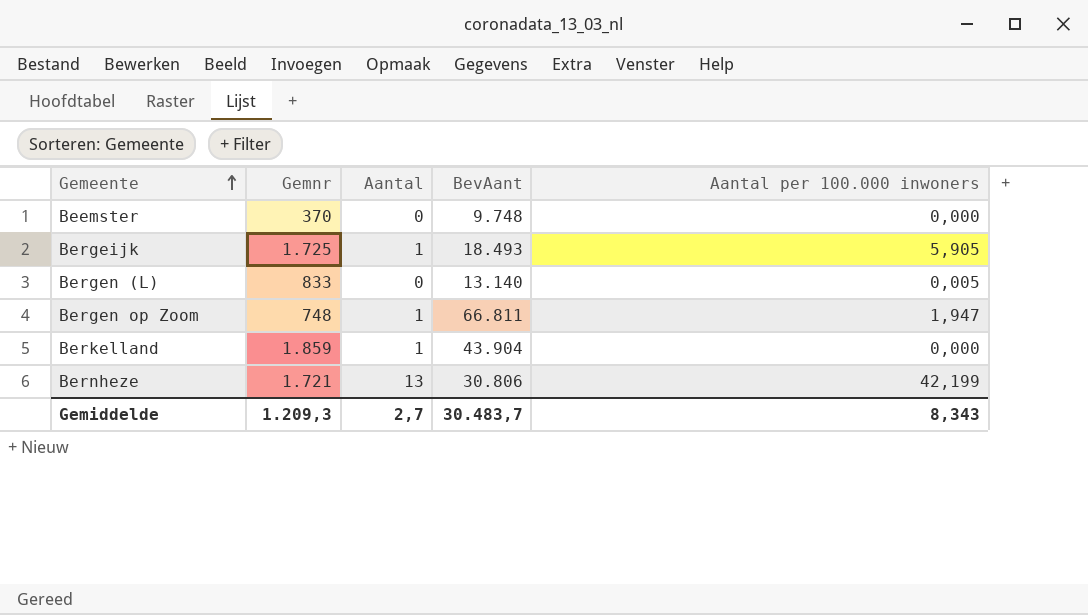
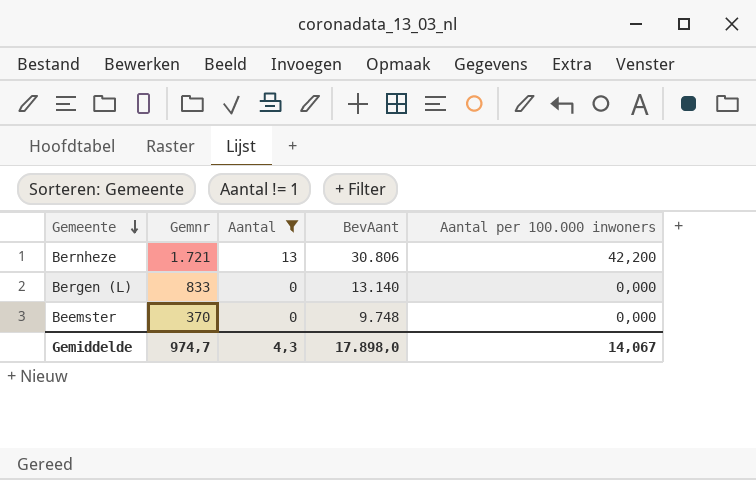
filter: none -> Aantal != 1
row order: Gemeente ascending -> Gemeente descending
Bernheze | Aantal per 100.000 inwoners: 42,199 -> 42,200
Bergen (L) | Aantal per 100.000 inwoners: 0,005 -> 0,000
Gemiddelde | Gemnr: 1.209,3 -> 974,7
Gemiddelde | Aantal: 2,7 -> 4,3
Gemiddelde | BevAant: 30.483,7 -> 17.898,0
Gemiddelde | Aantal per 100.000 inwoners: 8,343 -> 14,067

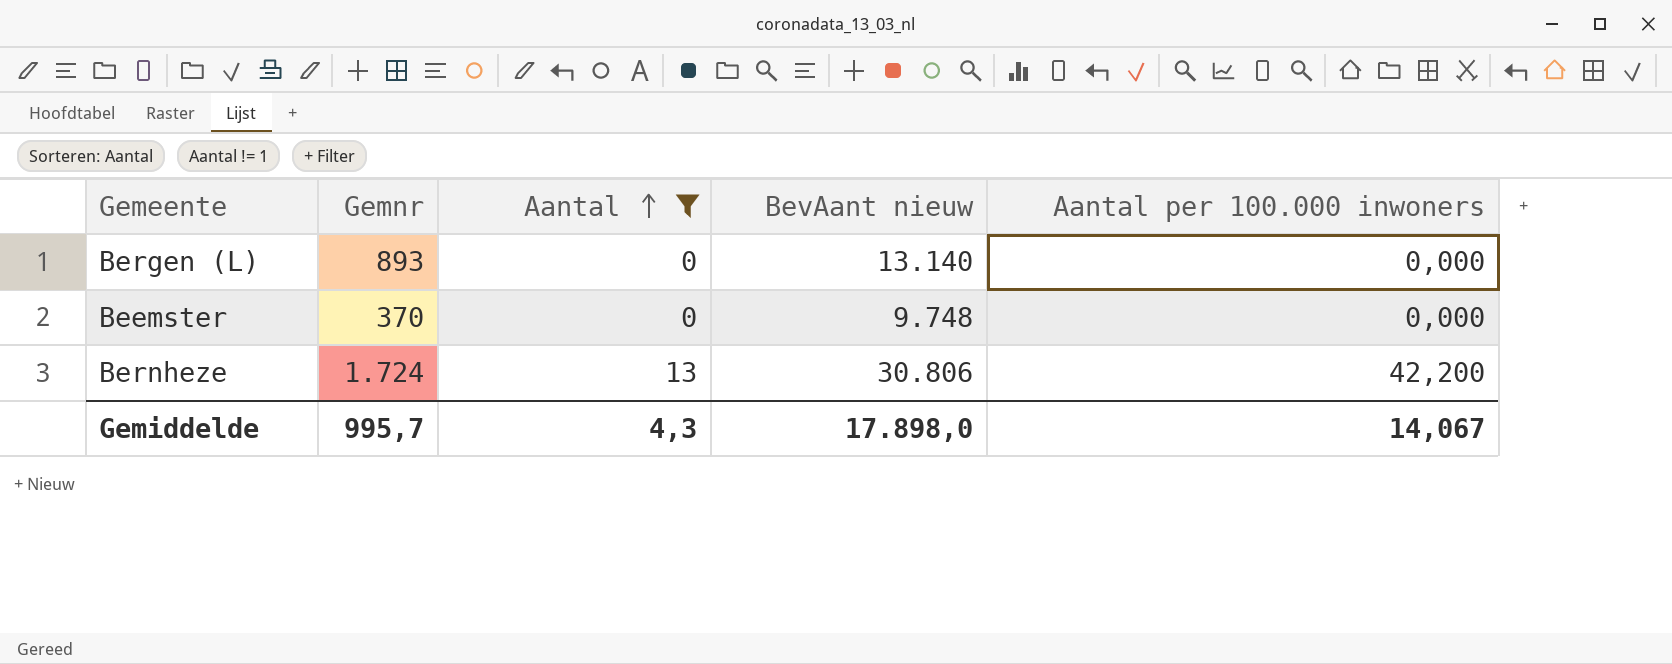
row order: Gemeente descending -> Aantal ascending
column name: BevAant -> BevAant nieuw
Bergen (L) | Gemnr: 833 -> 893
Bernheze | Gemnr: 1.721 -> 1.724
Gemiddelde | Gemnr: 974,7 -> 995,7

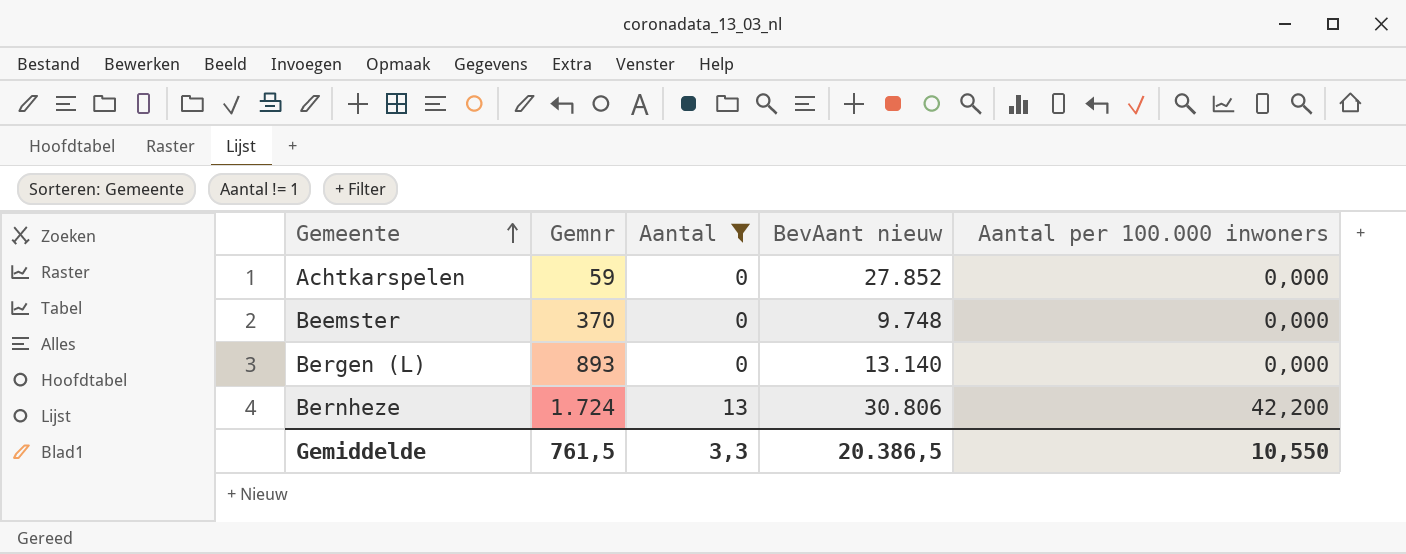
row order: Aantal ascending -> Gemeente ascending
row Achtkarspelen: none -> 59 | 0 | 27.852 | 0,000
Gemiddelde | Gemnr: 995,7 -> 761,5
Gemiddelde | Aantal: 4,3 -> 3,3
Gemiddelde | BevAant nieuw: 17.898,0 -> 20.386,5
Gemiddelde | Aantal per 100.000 inwoners: 14,067 -> 10,550

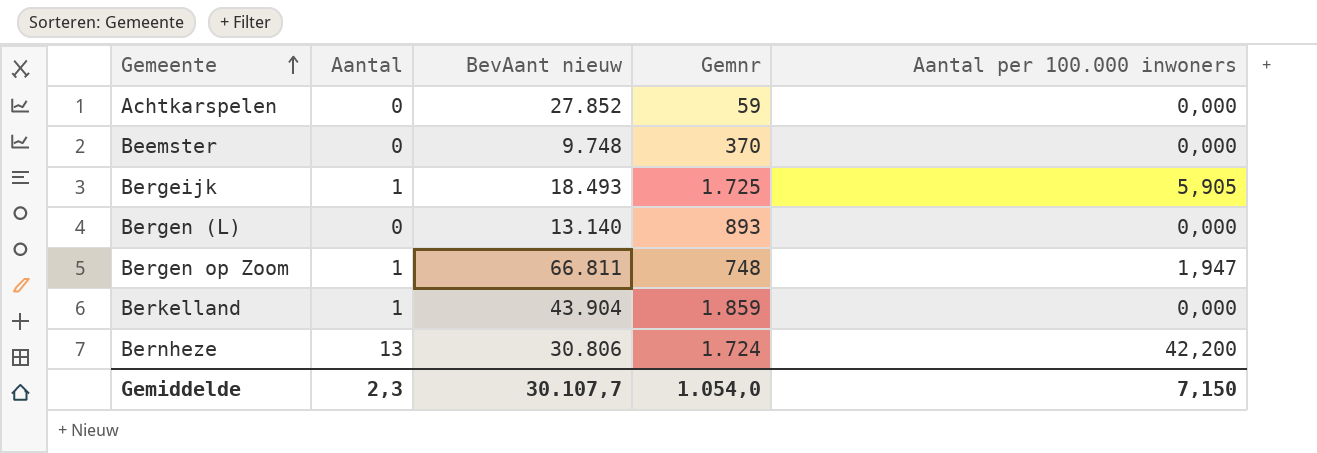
filter: Aantal != 1 -> none
column Gemnr | position: 2 -> 4
Gemiddelde | Aantal: 3,3 -> 2,3
Gemiddelde | BevAant nieuw: 20.386,5 -> 30.107,7
Gemiddelde | Gemnr: 761,5 -> 1.054,0
Gemiddelde | Aantal per 100.000 inwoners: 10,550 -> 7,150

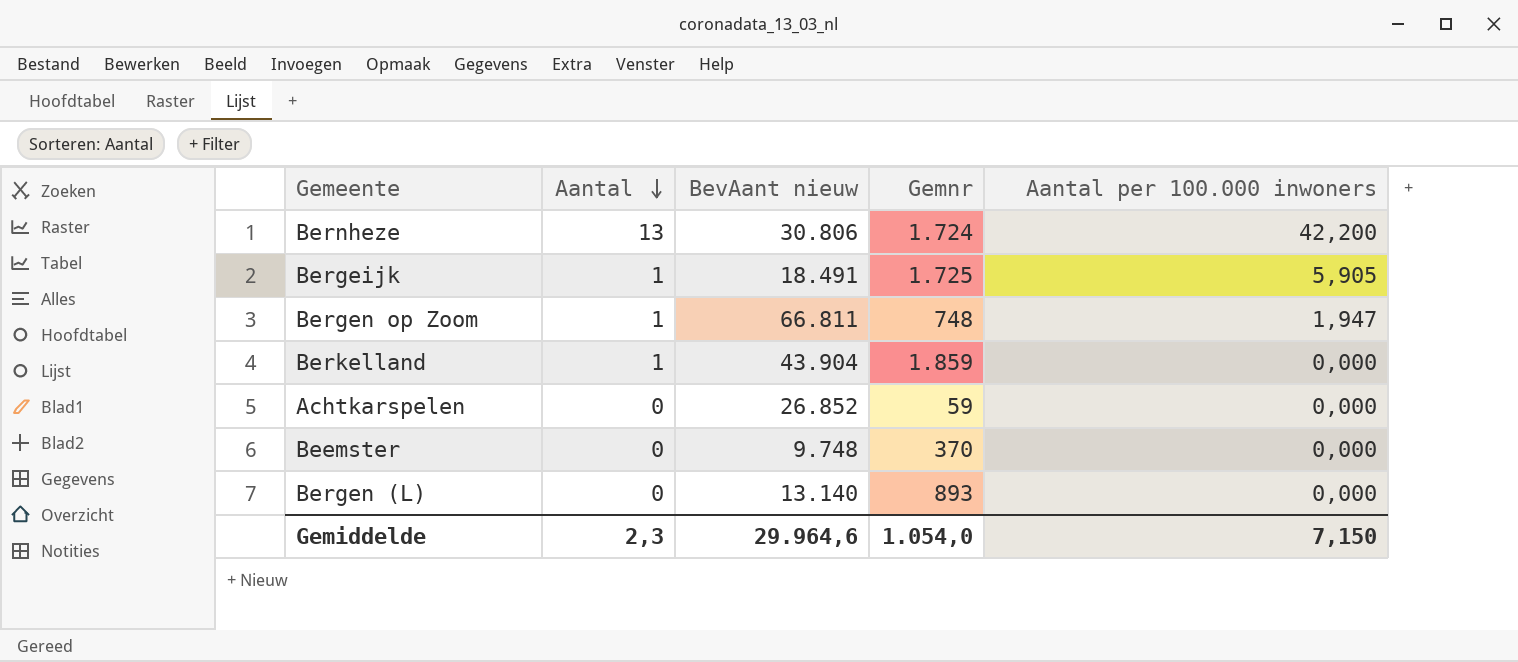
row order: Gemeente ascending -> Aantal descending
Bergeijk | BevAant nieuw: 18.493 -> 18.491
Achtkarspelen | BevAant nieuw: 27.852 -> 26.852
Gemiddelde | BevAant nieuw: 30.107,7 -> 29.964,6

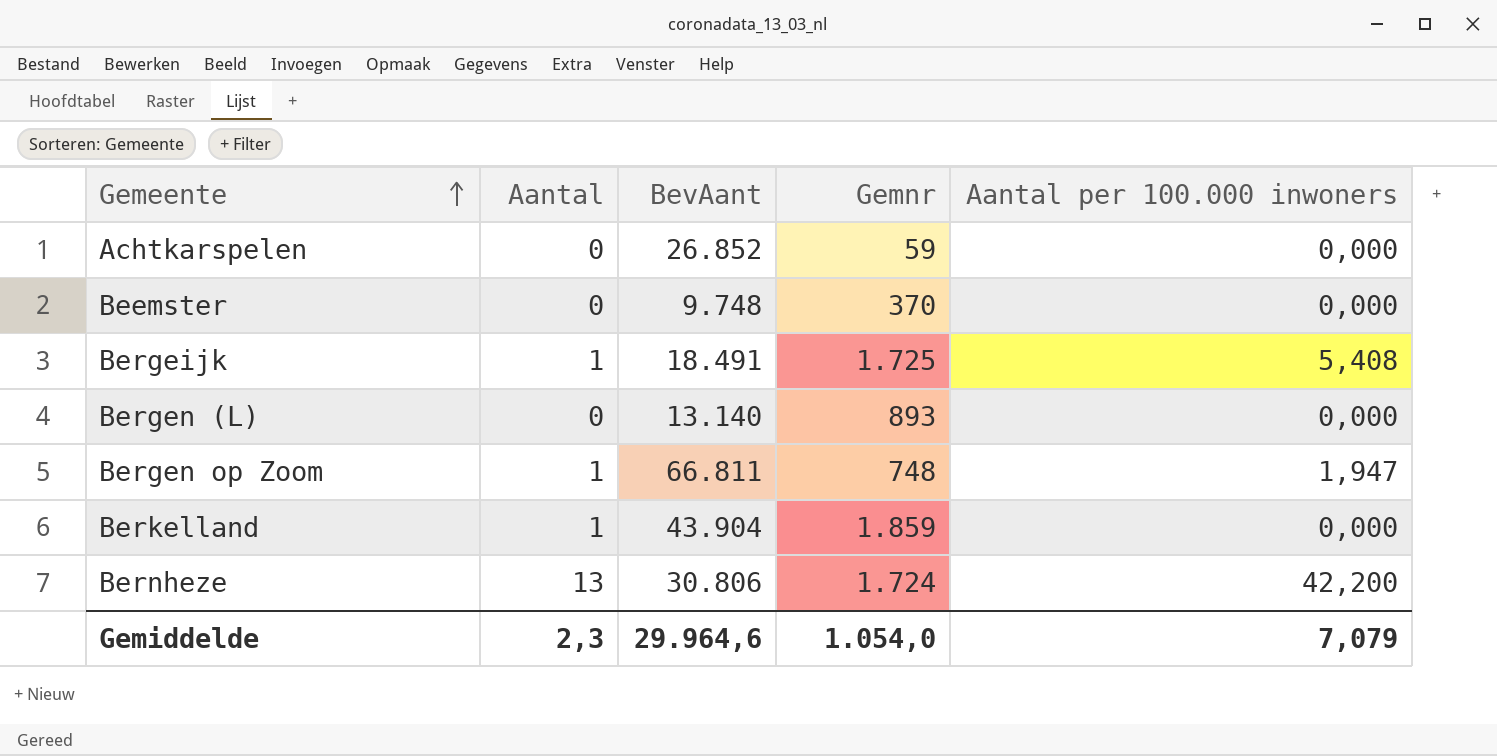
row order: Aantal descending -> Gemeente ascending
column name: BevAant nieuw -> BevAant
Bergeijk | Aantal per 100.000 inwoners: 5,905 -> 5,408
Gemiddelde | Aantal per 100.000 inwoners: 7,150 -> 7,079

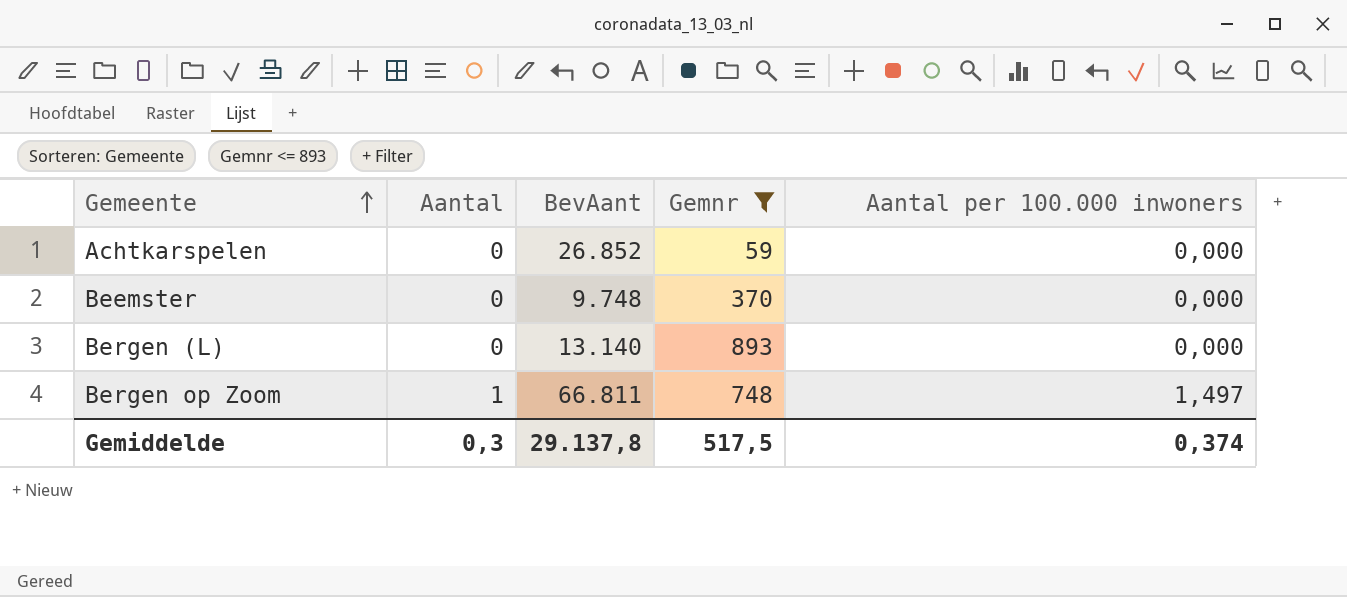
filter: none -> Gemnr <= 893
Bergen op Zoom | Aantal per 100.000 inwoners: 1,947 -> 1,497
Gemiddelde | Aantal: 2,3 -> 0,3
Gemiddelde | BevAant: 29.964,6 -> 29.137,8
Gemiddelde | Gemnr: 1.054,0 -> 517,5
Gemiddelde | Aantal per 100.000 inwoners: 7,079 -> 0,374

